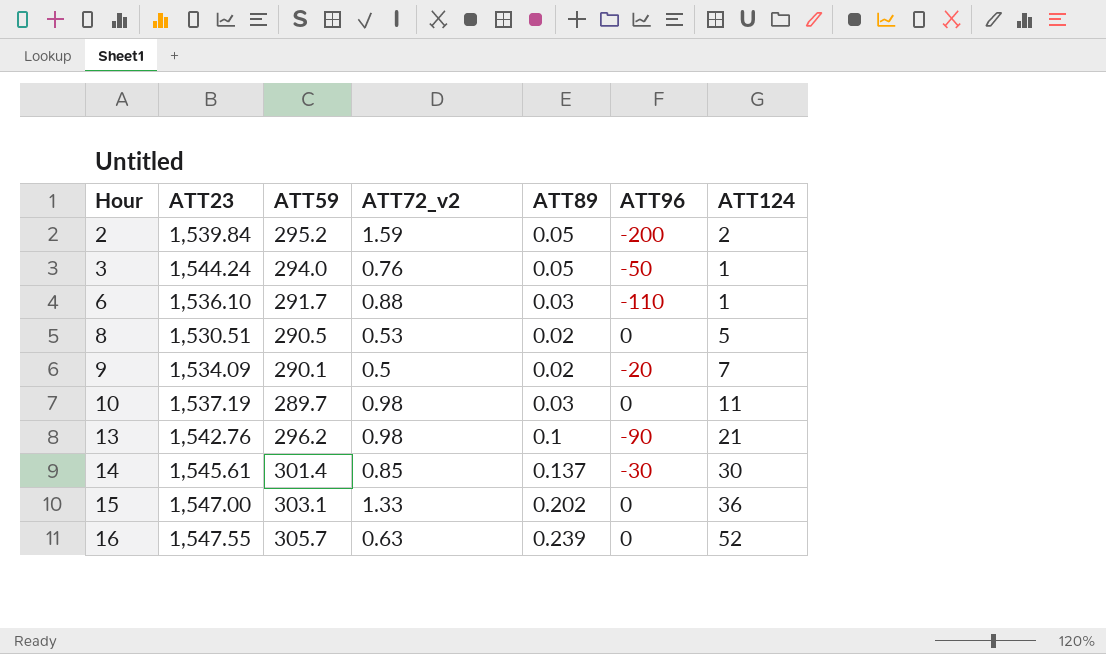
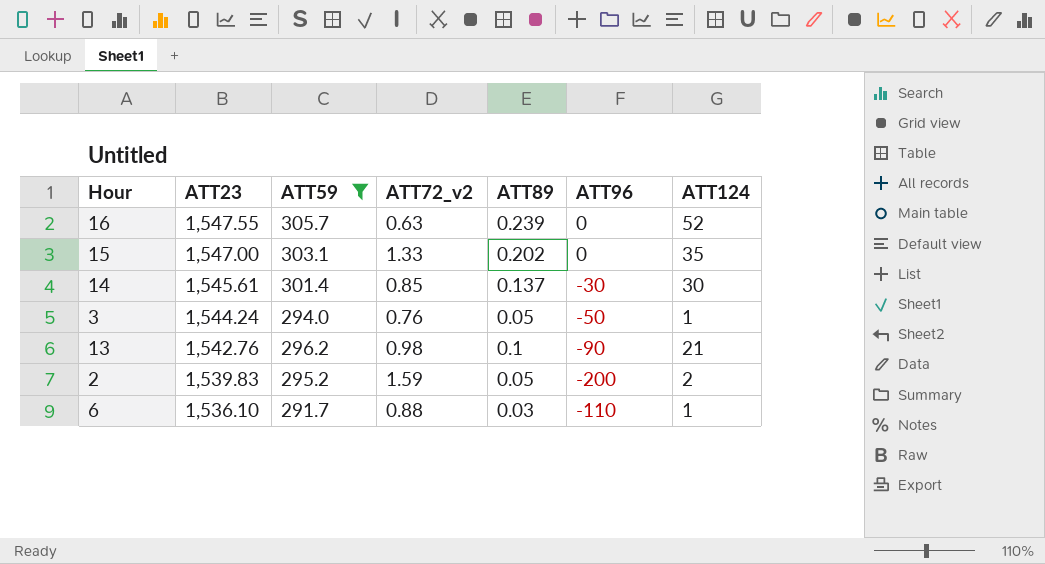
filter: none -> ATT59 >= 291.7
row order: Hour ascending -> ATT23 descending
15 | ATT124: 36 -> 35
2 | ATT23: 1,539.84 -> 1,539.83

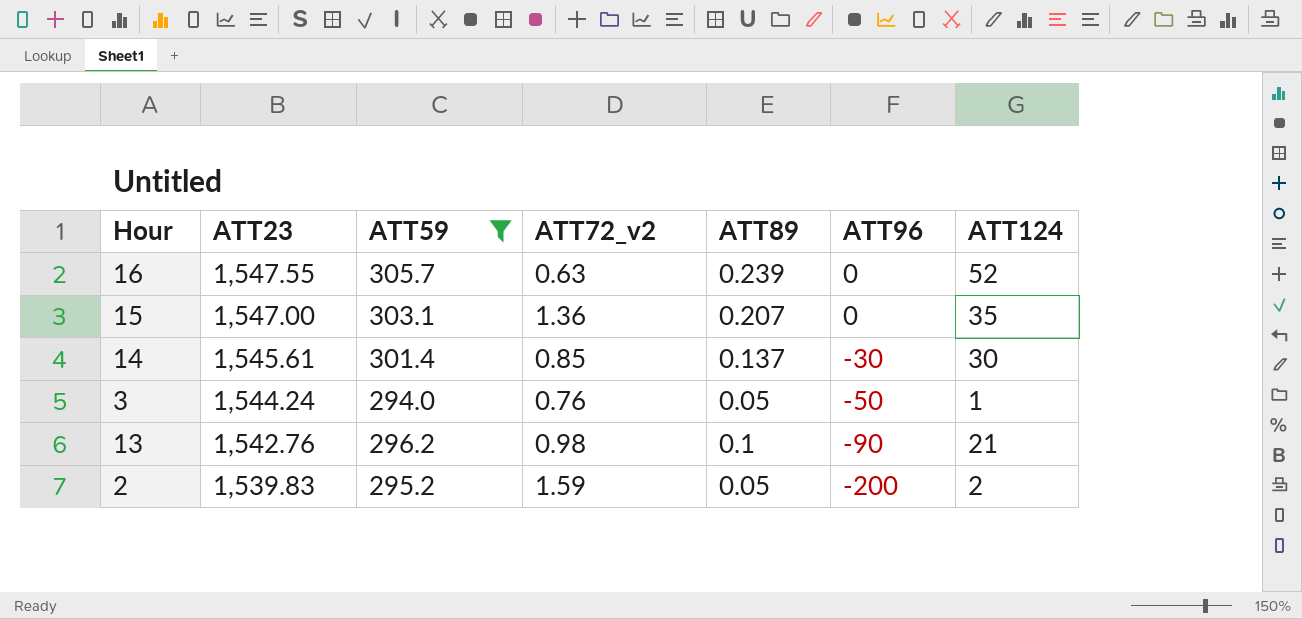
row 6: 1,536.10 | 291.7 | 0.88 | 0.03 | -110 | 1 -> none
15 | ATT72_v2: 1.33 -> 1.36
15 | ATT89: 0.202 -> 0.207

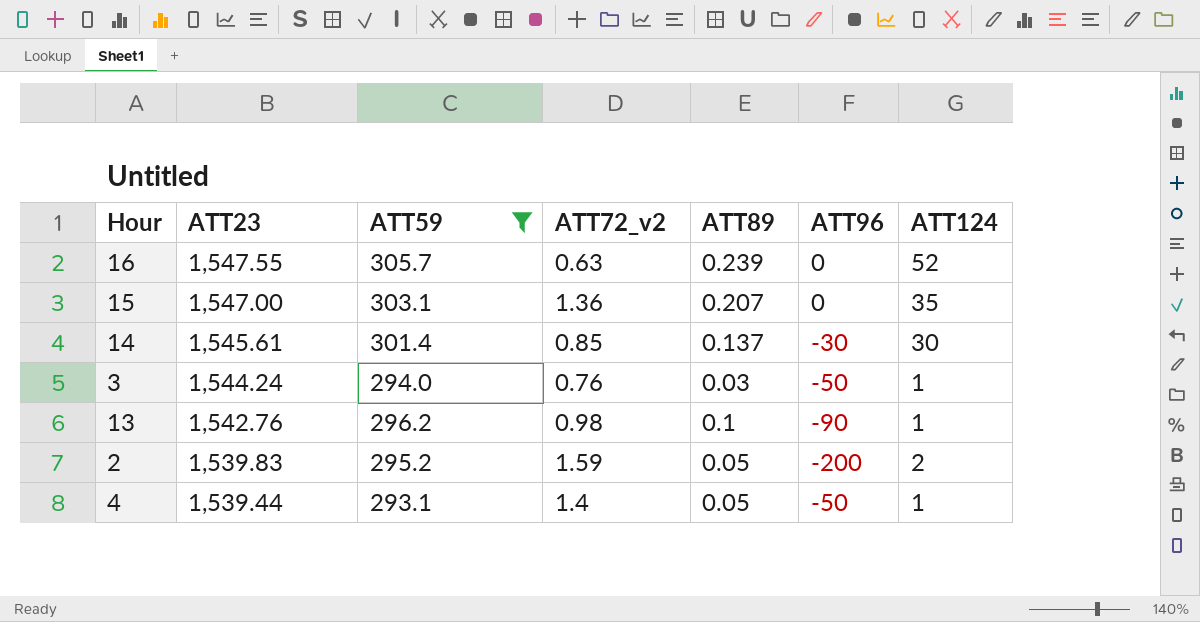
3 | ATT89: 0.05 -> 0.03
13 | ATT124: 21 -> 1
row 4: none -> 1,539.44 | 293.1 | 1.4 | 0.05 | -50 | 1

